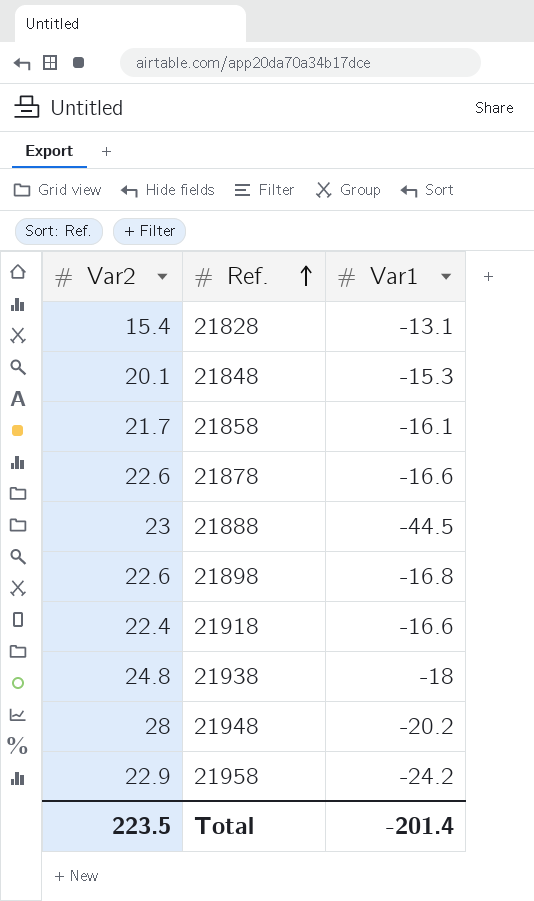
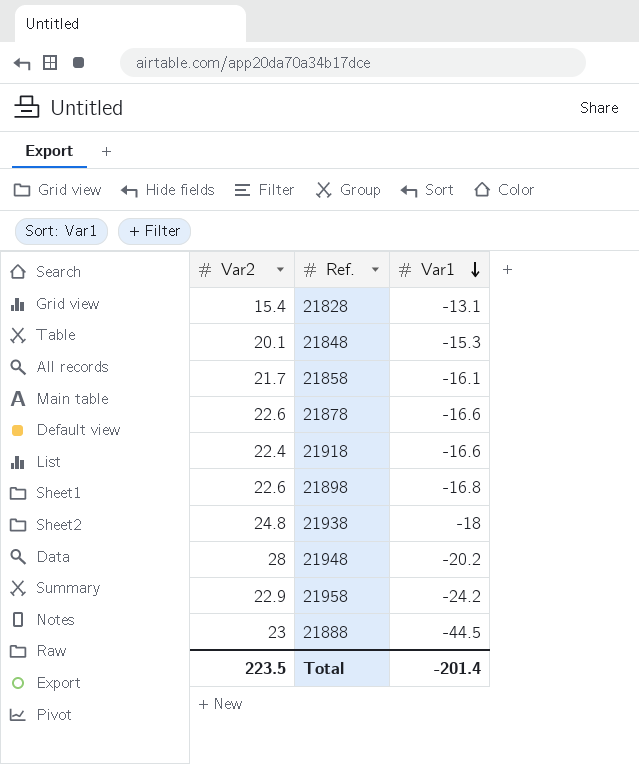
row order: Ref. ascending -> Var1 descending

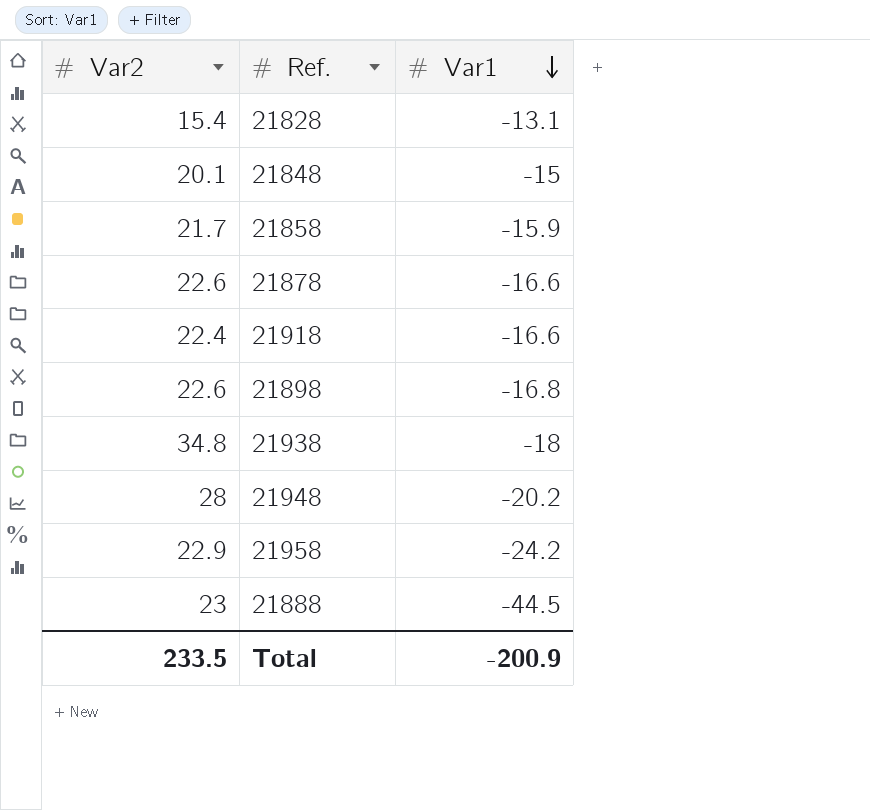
21848 | Var1: -15.3 -> -15
21858 | Var1: -16.1 -> -15.9
21938 | Var2: 24.8 -> 34.8
Total | Var2: 223.5 -> 233.5
Total | Var1: -201.4 -> -200.9

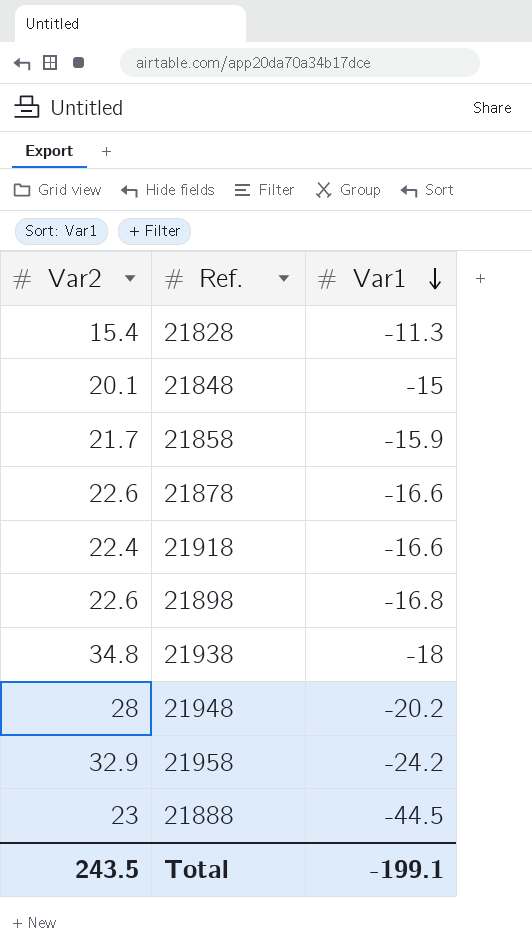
21828 | Var1: -13.1 -> -11.3
21958 | Var2: 22.9 -> 32.9
Total | Var2: 233.5 -> 243.5
Total | Var1: -200.9 -> -199.1

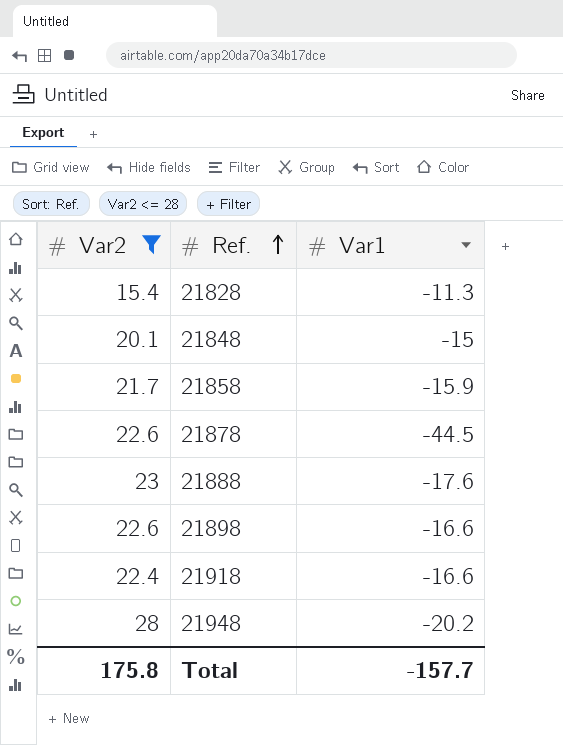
filter: none -> Var2 <= 28
row order: Var1 descending -> Ref. ascending
21878 | Var1: -16.6 -> -44.5
21888 | Var1: -44.5 -> -17.6
21898 | Var1: -16.8 -> -16.6
Total | Var2: 243.5 -> 175.8
Total | Var1: -199.1 -> -157.7

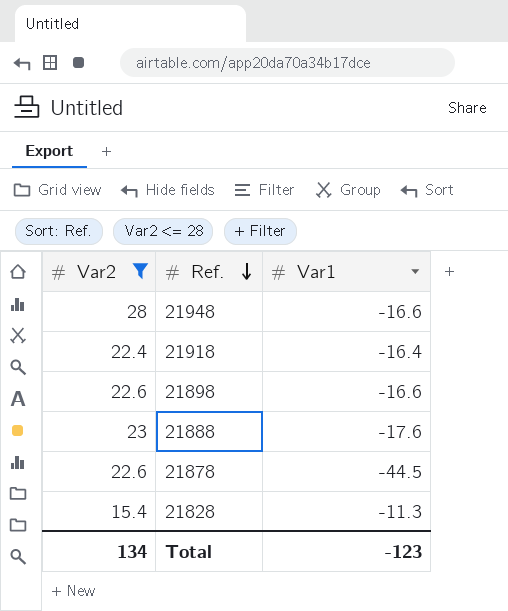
row order: Ref. ascending -> Ref. descending
row 21848: 20.1 | -15 -> none
row 21858: 21.7 | -15.9 -> none
21948 | Var1: -20.2 -> -16.6
21918 | Var1: -16.6 -> -16.4
Total | Var2: 175.8 -> 134
Total | Var1: -157.7 -> -123

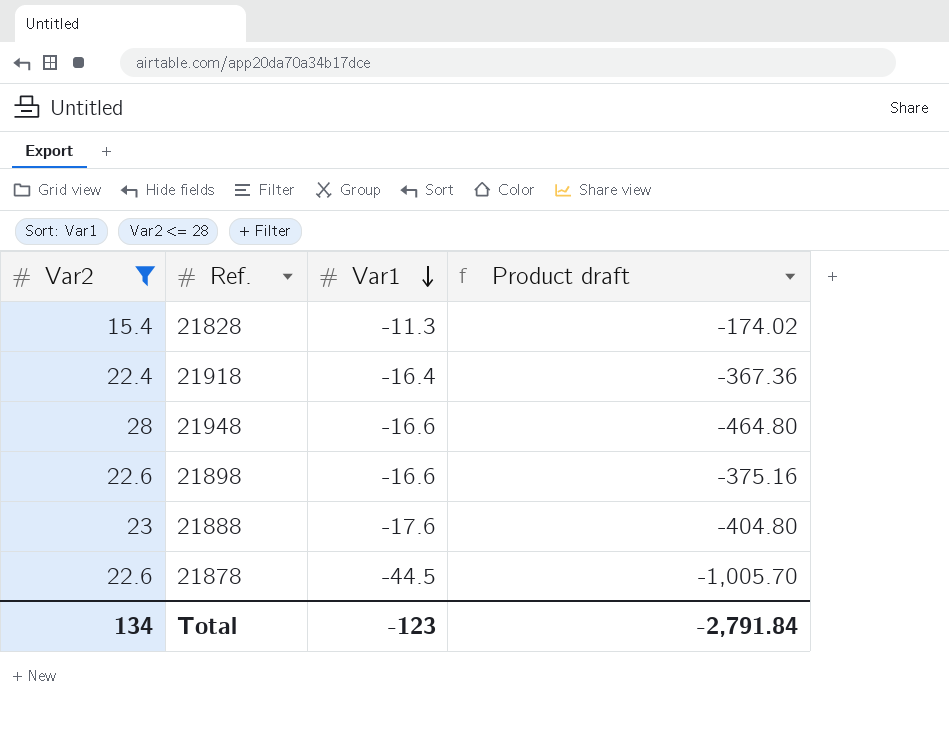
row order: Ref. descending -> Var1 descending
column Product draft | formula: none -> [Var2] * [Var1]

